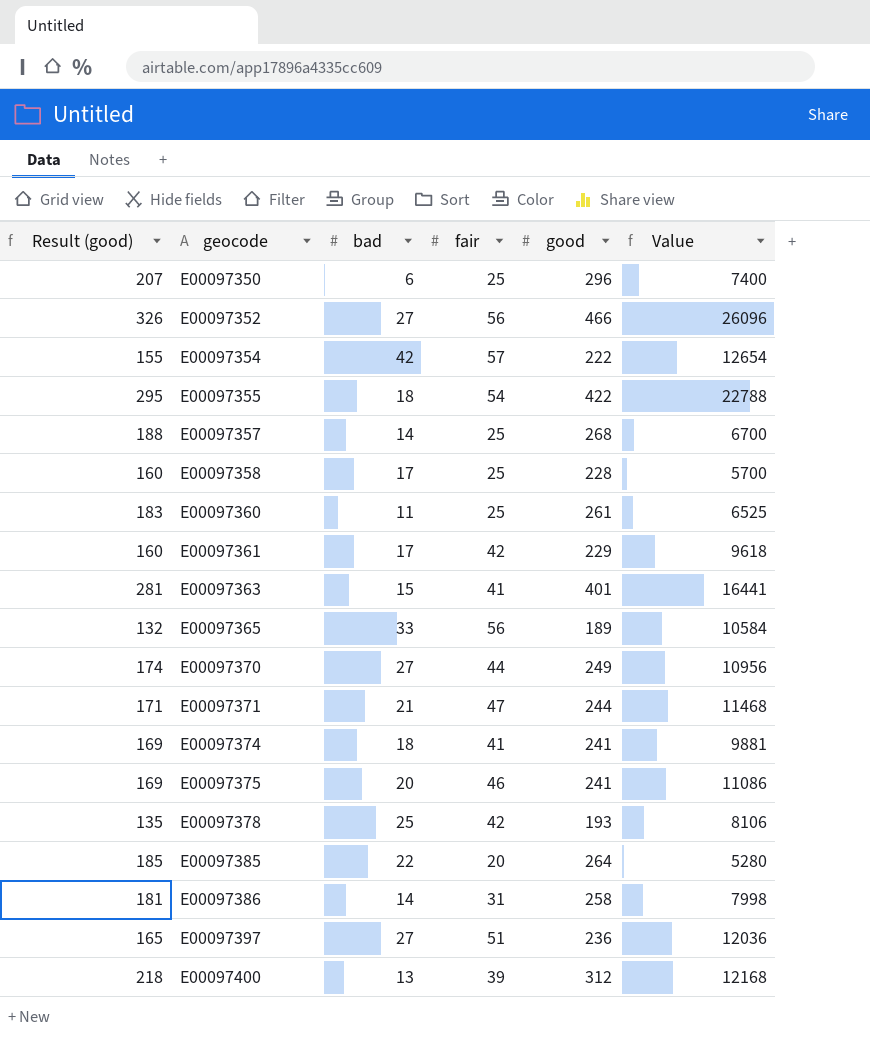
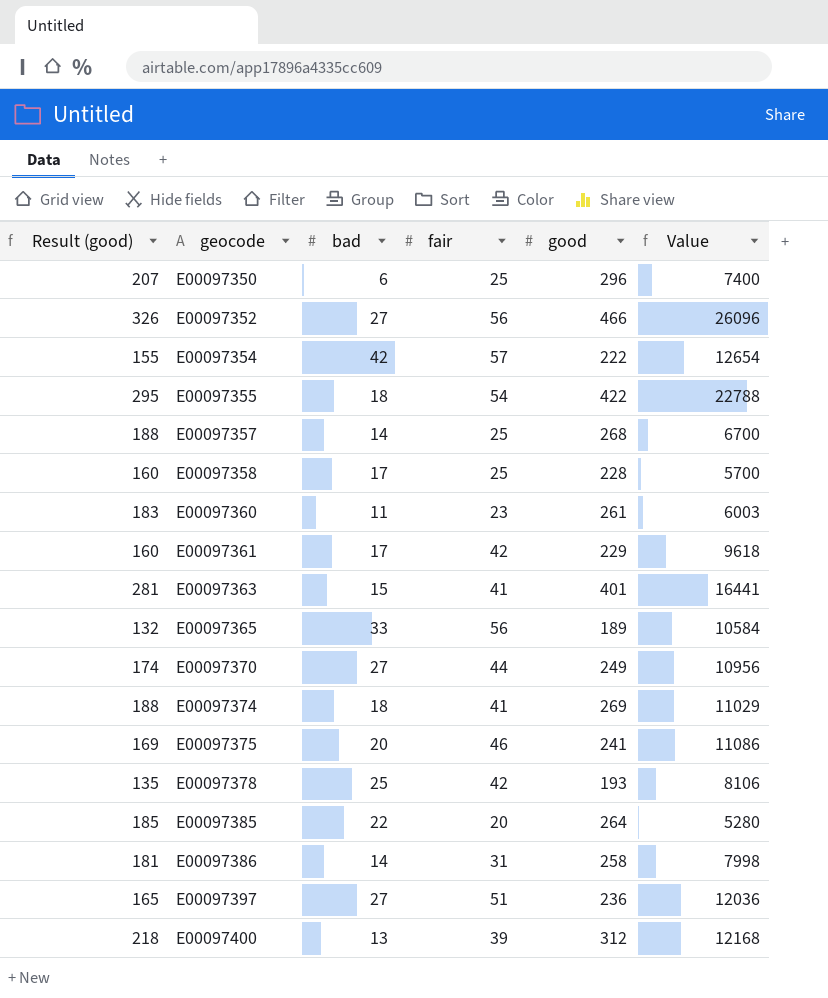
row E00097371: 171 | 21 | 47 | 244 | 11468 -> none
E00097360 | fair: 25 -> 23
E00097360 | Value: 6525 -> 6003
E00097374 | Result (good): 169 -> 188
E00097374 | good: 241 -> 269
E00097374 | Value: 9881 -> 11029

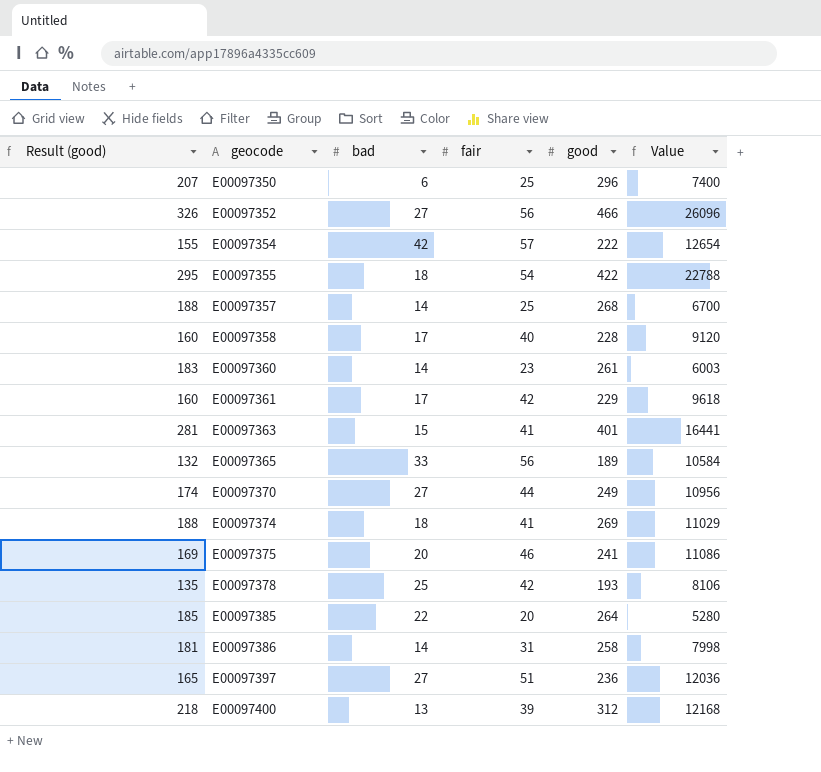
E00097358 | fair: 25 -> 40
E00097358 | Value: 5700 -> 9120
E00097360 | bad: 11 -> 14

